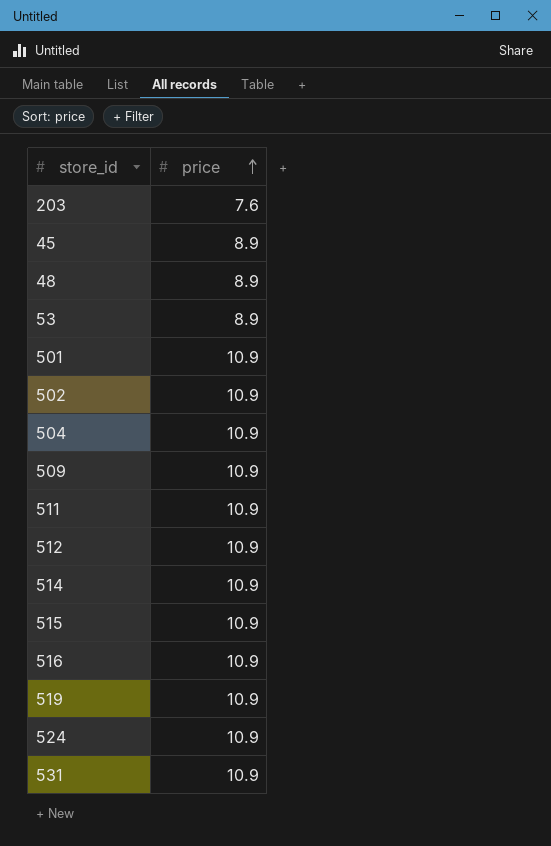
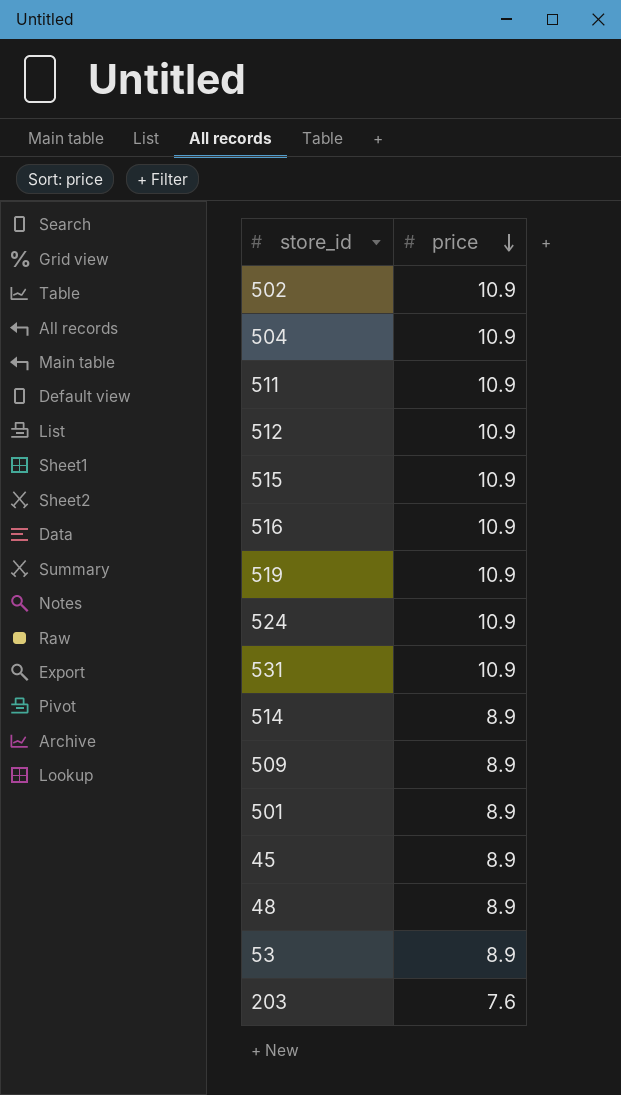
row order: price ascending -> price descending
514 | price: 10.9 -> 8.9
509 | price: 10.9 -> 8.9
501 | price: 10.9 -> 8.9

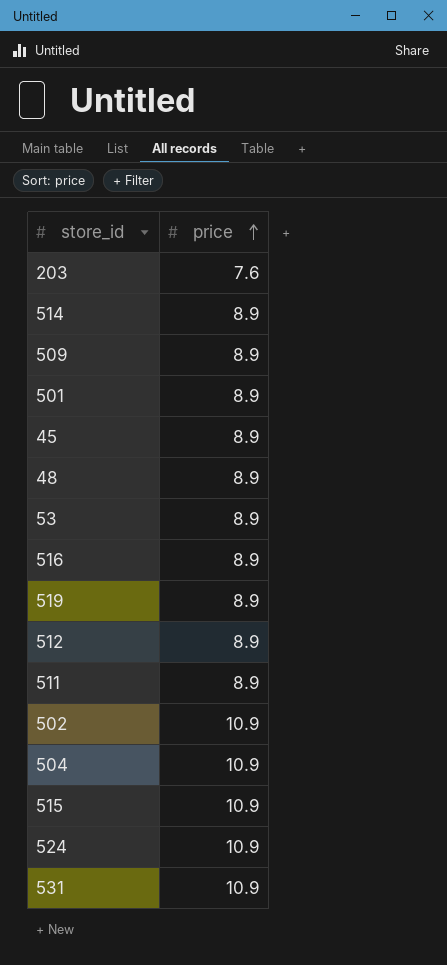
row order: price descending -> price ascending
516 | price: 10.9 -> 8.9
519 | price: 10.9 -> 8.9
512 | price: 10.9 -> 8.9
511 | price: 10.9 -> 8.9

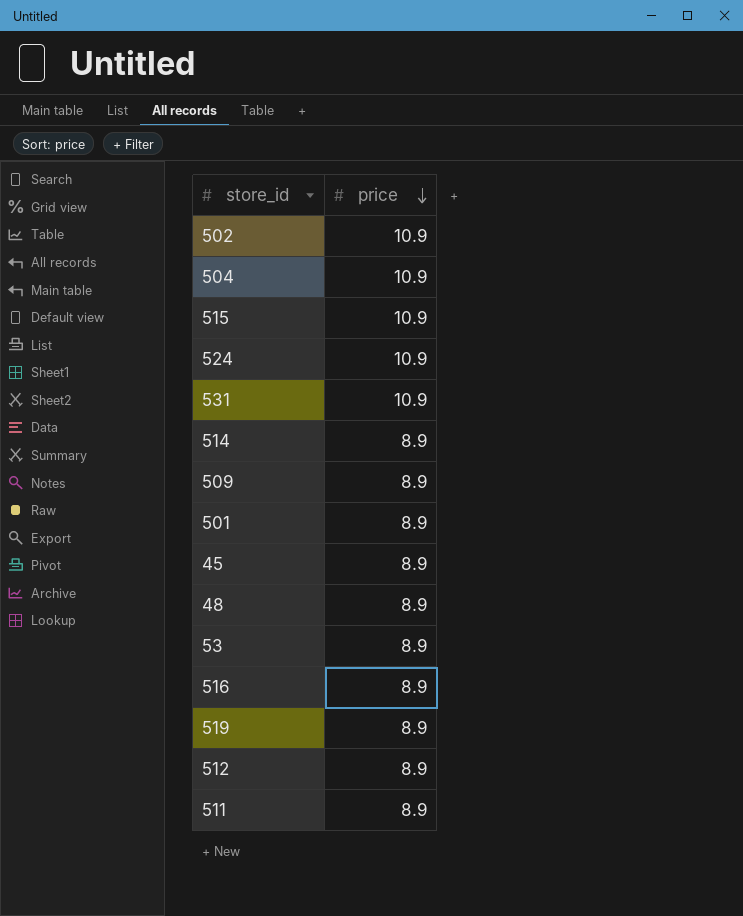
row order: price ascending -> price descending
row 203: 7.6 -> none

